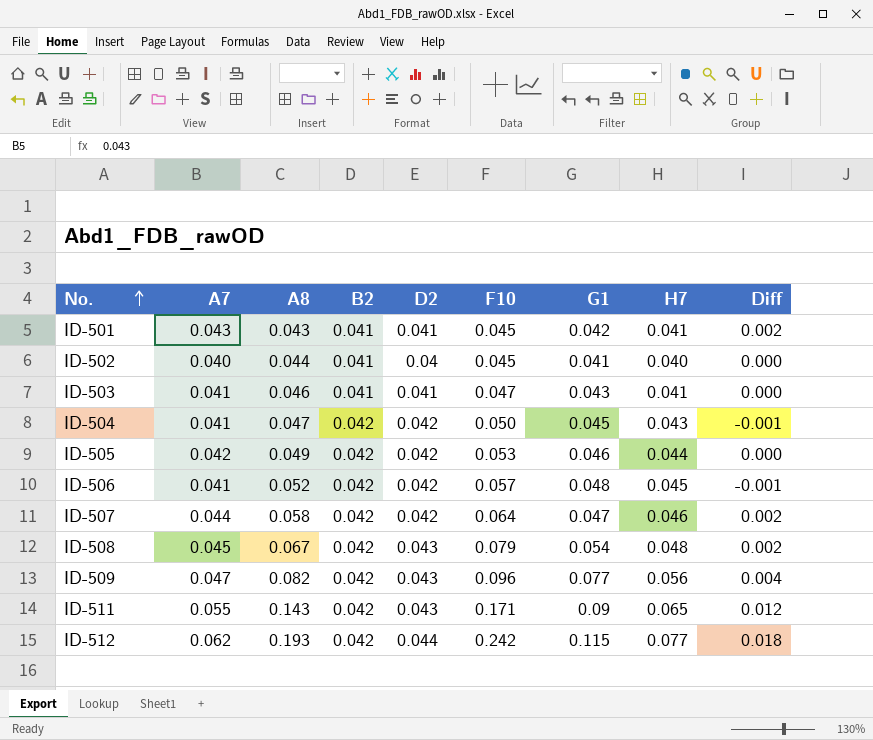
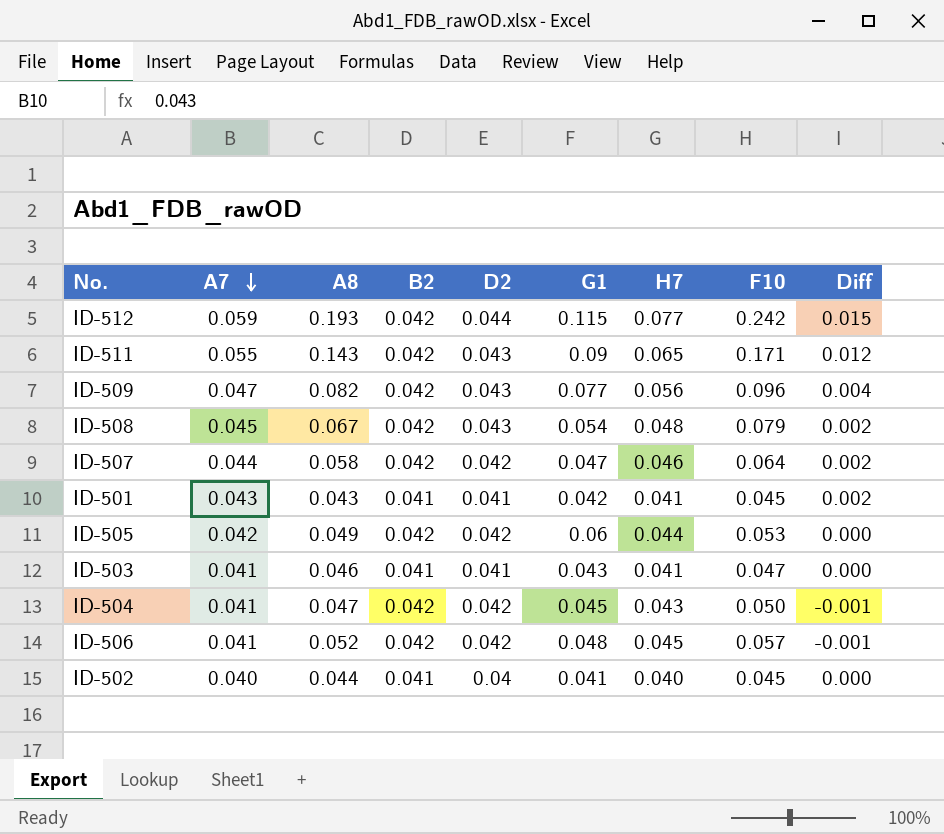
row order: No. ascending -> A7 descending
column F10 | position: 6 -> 8
ID-512 | A7: 0.062 -> 0.059
ID-512 | Diff: 0.018 -> 0.015
ID-505 | G1: 0.046 -> 0.06

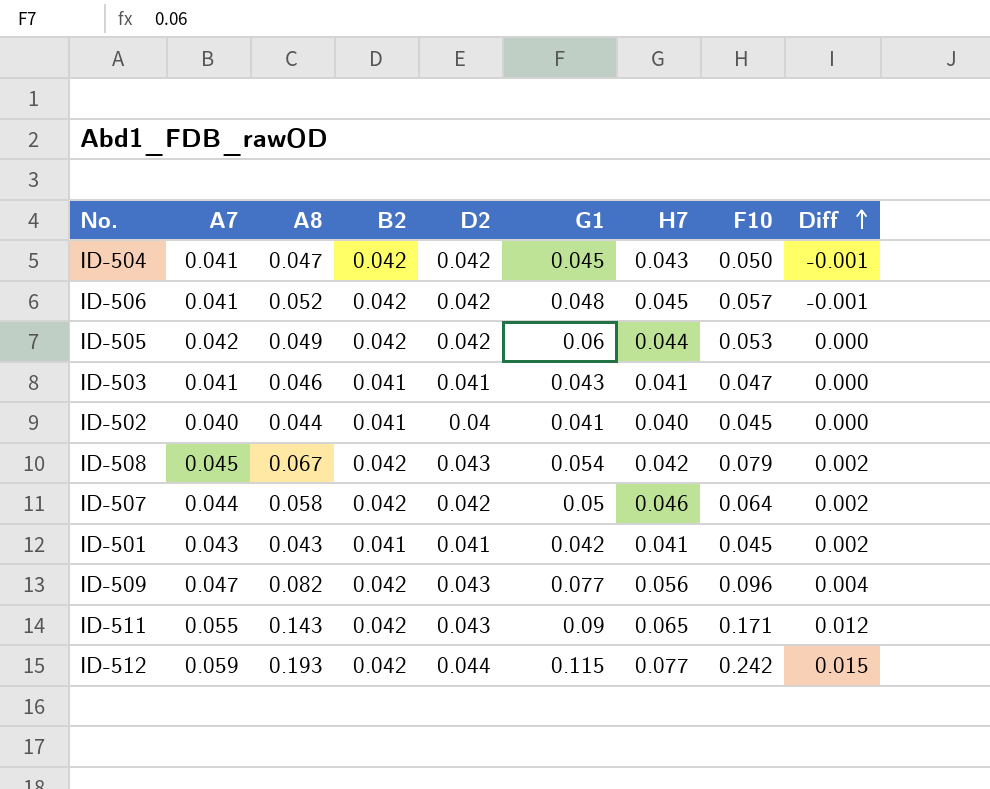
row order: A7 descending -> Diff ascending
ID-508 | H7: 0.048 -> 0.042
ID-507 | G1: 0.047 -> 0.05

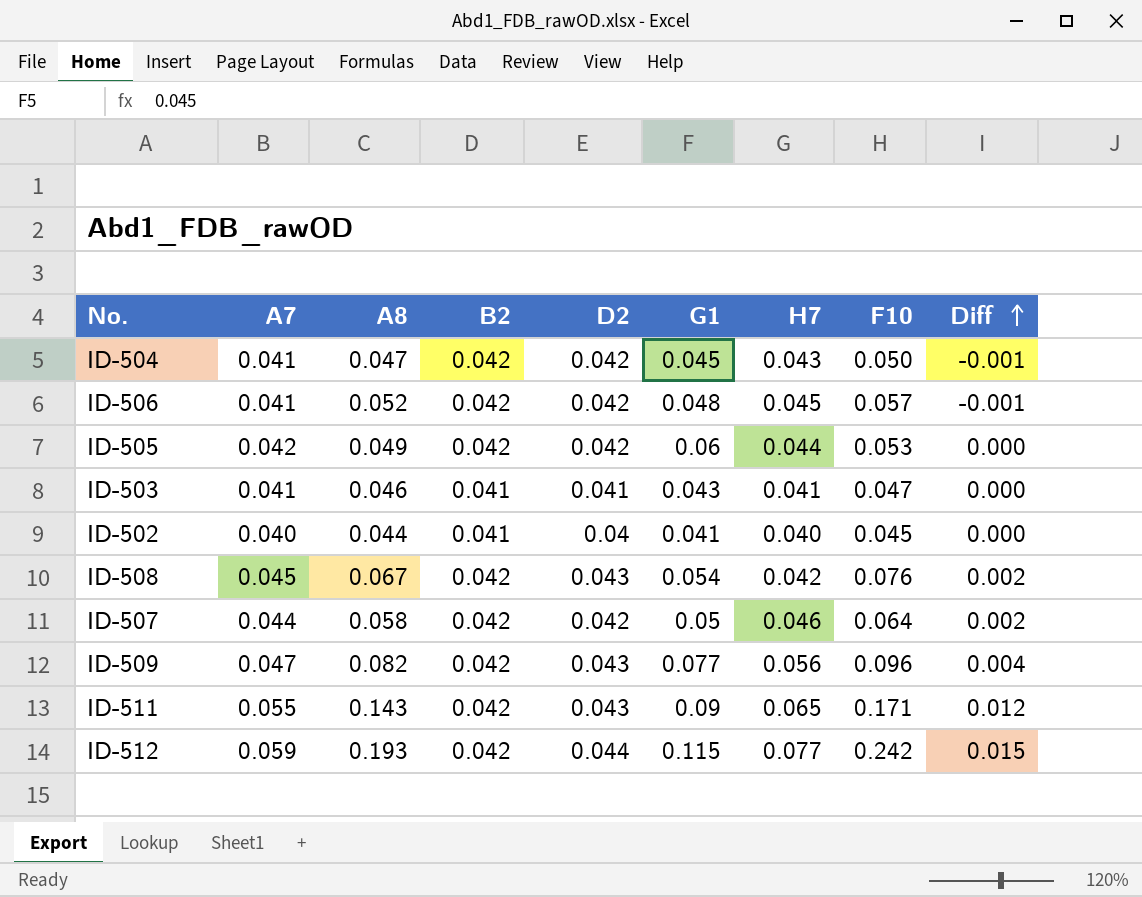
row ID-501: 0.043 | 0.043 | 0.041 | 0.041 | 0.042 | 0.041 | 0.045 | 0.002 -> none
ID-508 | F10: 0.079 -> 0.076

